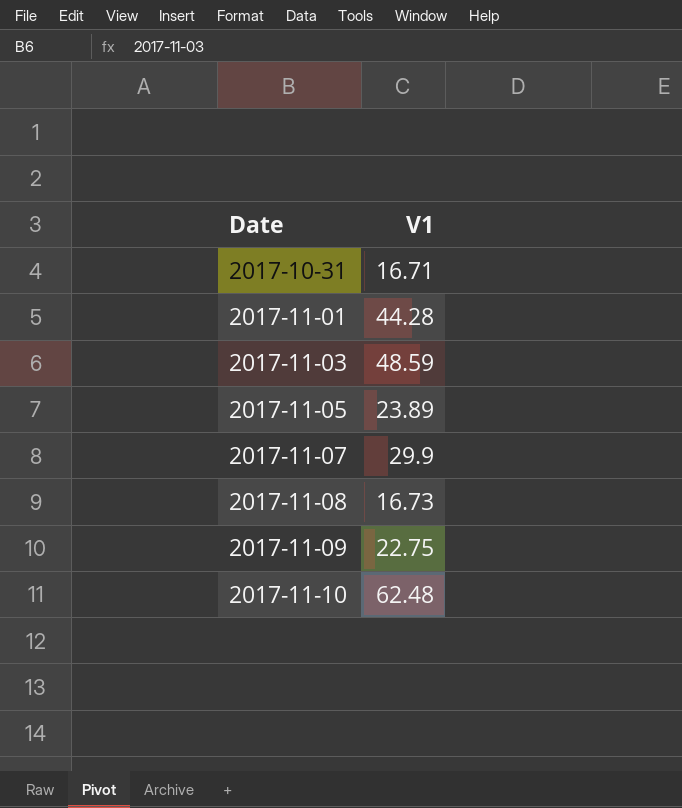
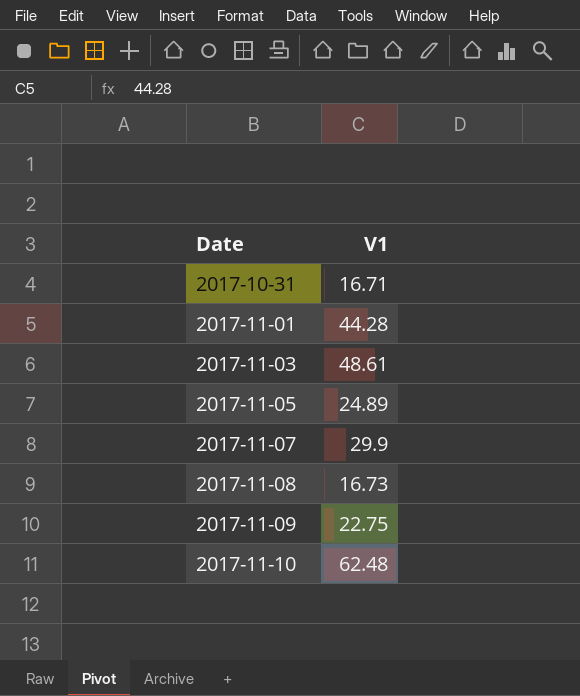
2017-11-03 | V1: 48.59 -> 48.61
2017-11-05 | V1: 23.89 -> 24.89

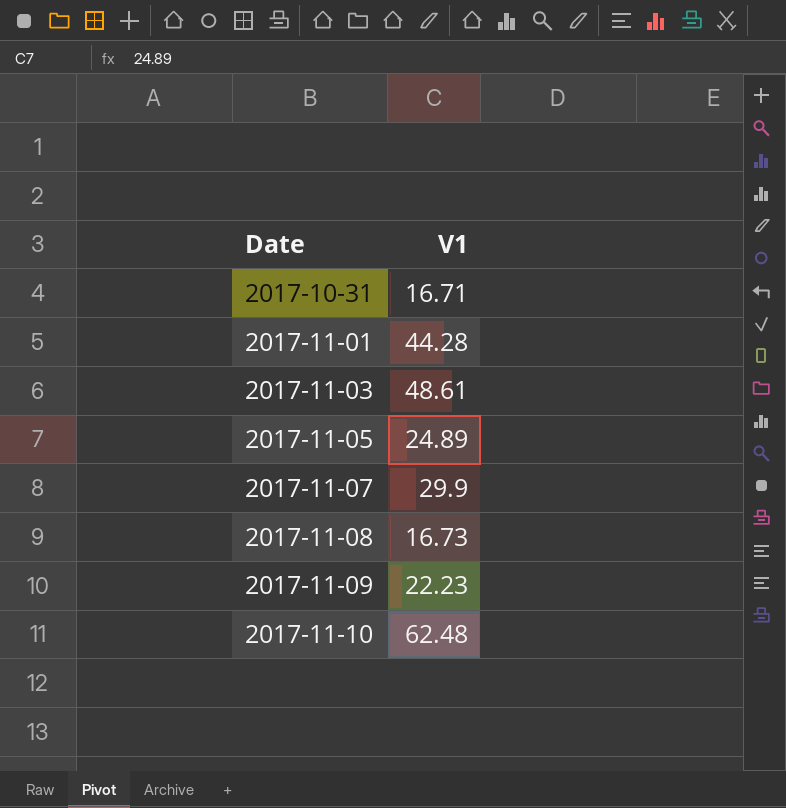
2017-11-09 | V1: 22.75 -> 22.23

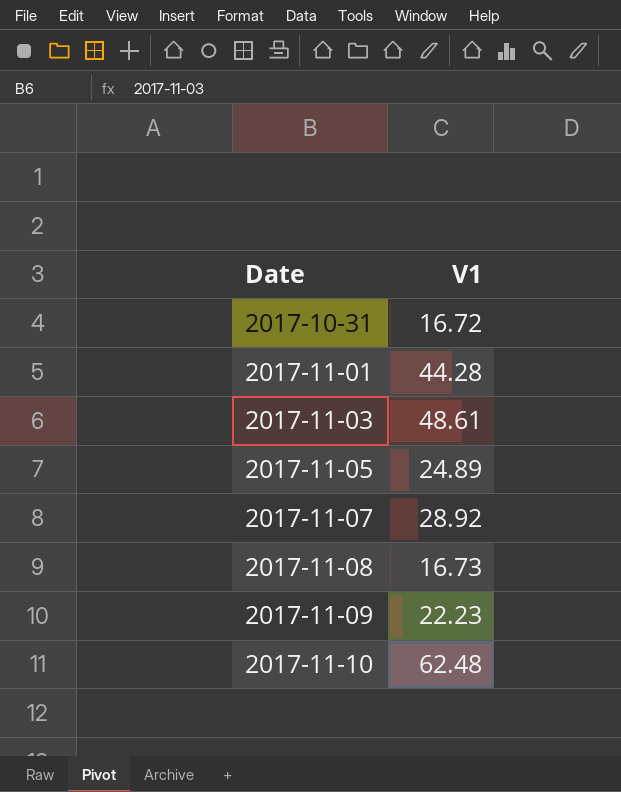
2017-10-31 | V1: 16.71 -> 16.72
2017-11-07 | V1: 29.9 -> 28.92

